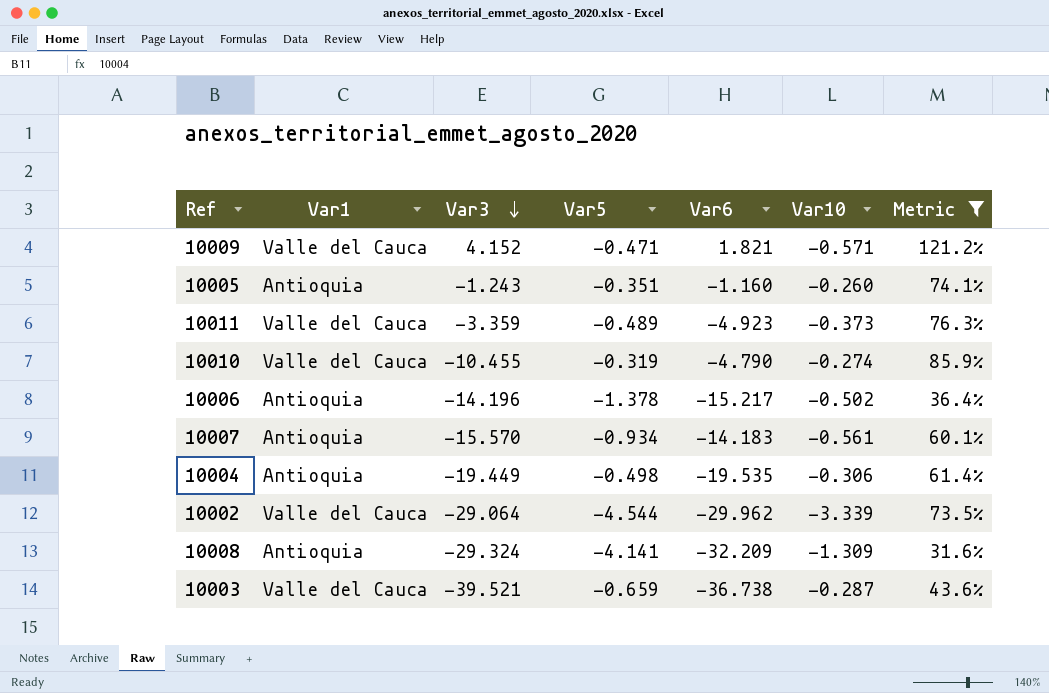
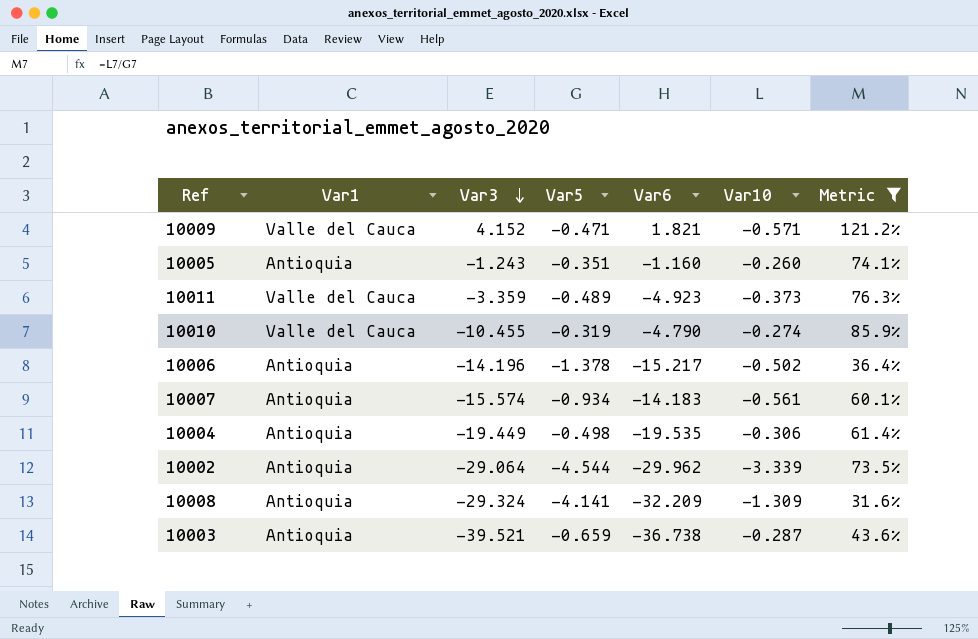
10007 | Var3: -15.570 -> -15.574
10002 | Var1: Valle del Cauca -> Antioquia
10003 | Var1: Valle del Cauca -> Antioquia

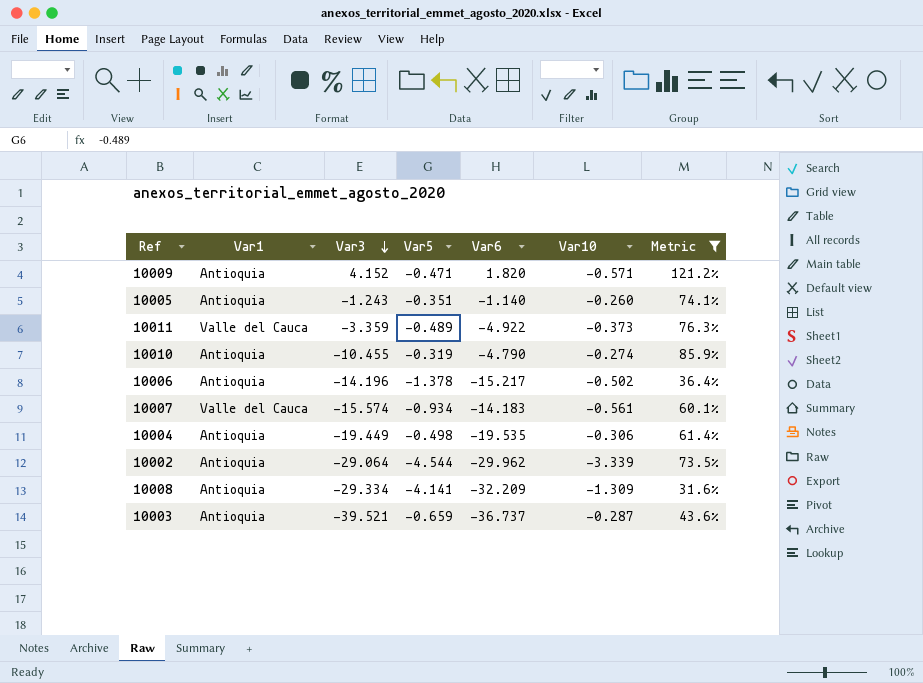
10009 | Var1: Valle del Cauca -> Antioquia
10009 | Var6: 1.821 -> 1.820
10005 | Var6: -1.160 -> -1.140
10011 | Var6: -4.923 -> -4.922
10010 | Var1: Valle del Cauca -> Antioquia
10007 | Var1: Antioquia -> Valle del Cauca
10008 | Var3: -29.324 -> -29.334
10003 | Var6: -36.738 -> -36.737

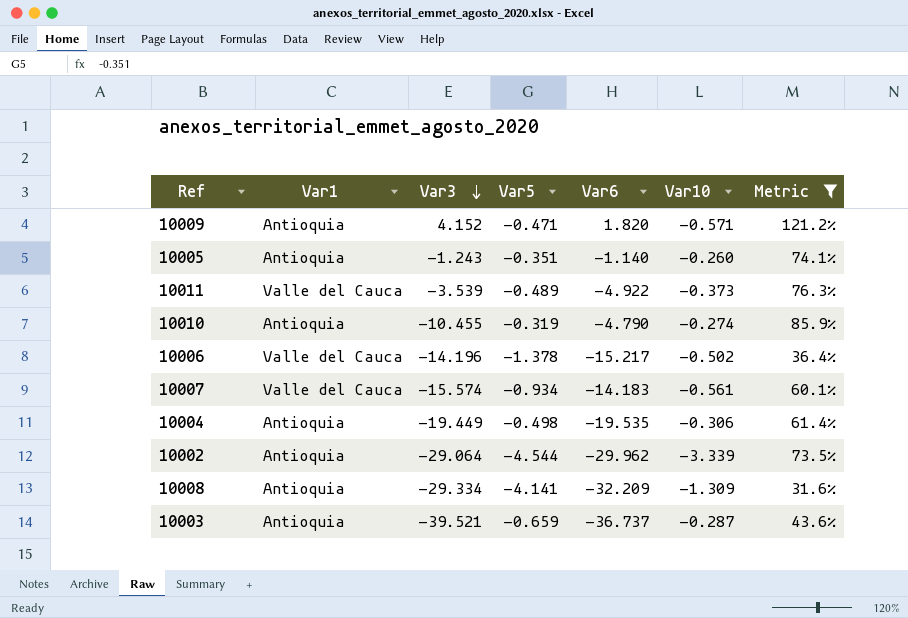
10011 | Var3: -3.359 -> -3.539
10006 | Var1: Antioquia -> Valle del Cauca

